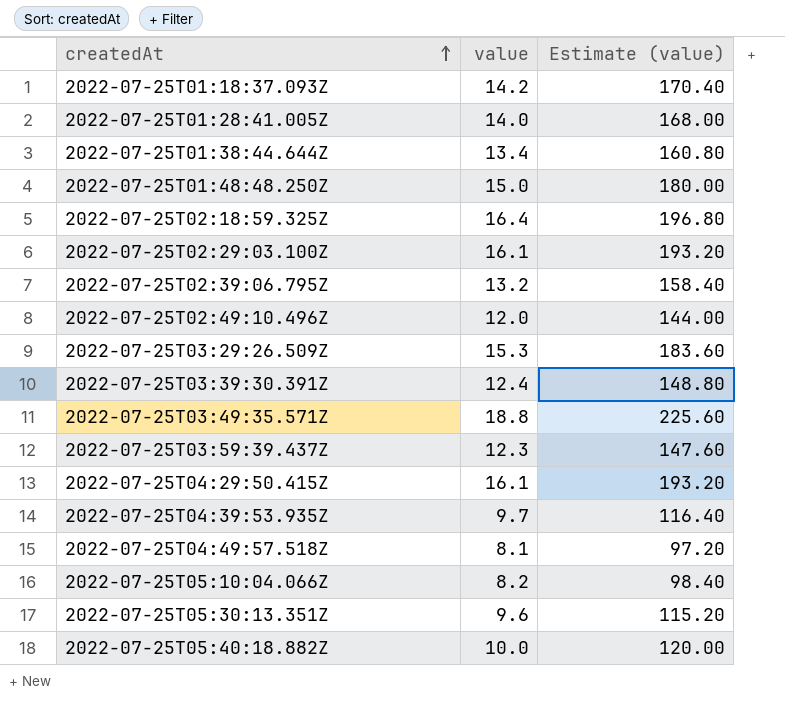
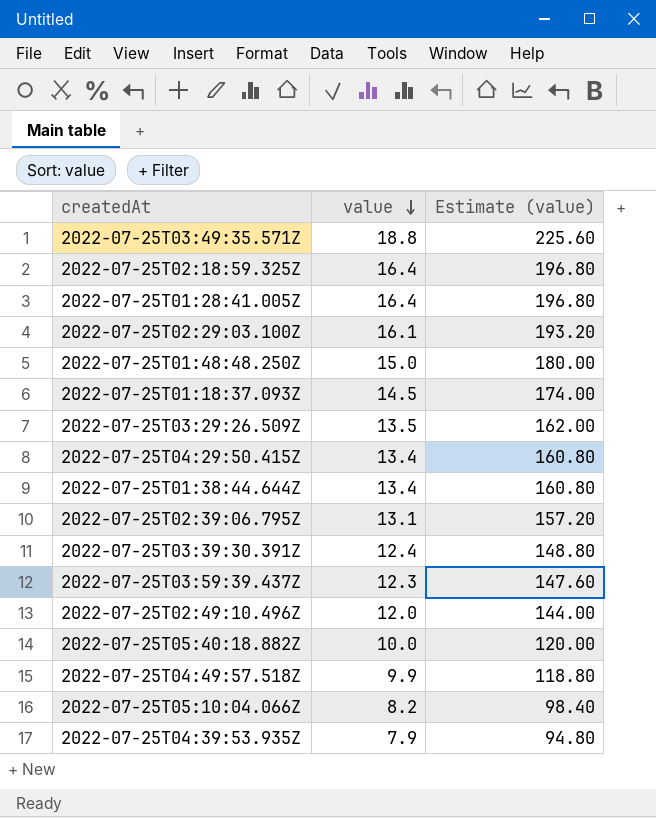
row order: createdAt ascending -> value descending
row 2022-07-25T05:30:13.351Z: 9.6 | 115.20 -> none
2022-07-25T01:28:41.005Z | value: 14.0 -> 16.4
2022-07-25T01:28:41.005Z | Estimate (value): 168.00 -> 196.80
2022-07-25T01:18:37.093Z | value: 14.2 -> 14.5
2022-07-25T01:18:37.093Z | Estimate (value): 170.40 -> 174.00
2022-07-25T03:29:26.509Z | value: 15.3 -> 13.5
2022-07-25T03:29:26.509Z | Estimate (value): 183.60 -> 162.00
2022-07-25T04:29:50.415Z | value: 16.1 -> 13.4
2022-07-25T04:29:50.415Z | Estimate (value): 193.20 -> 160.80
2022-07-25T02:39:06.795Z | value: 13.2 -> 13.1
2022-07-25T02:39:06.795Z | Estimate (value): 158.40 -> 157.20
2022-07-25T04:49:57.518Z | value: 8.1 -> 9.9
2022-07-25T04:49:57.518Z | Estimate (value): 97.20 -> 118.80
2022-07-25T04:39:53.935Z | value: 9.7 -> 7.9
2022-07-25T04:39:53.935Z | Estimate (value): 116.40 -> 94.80

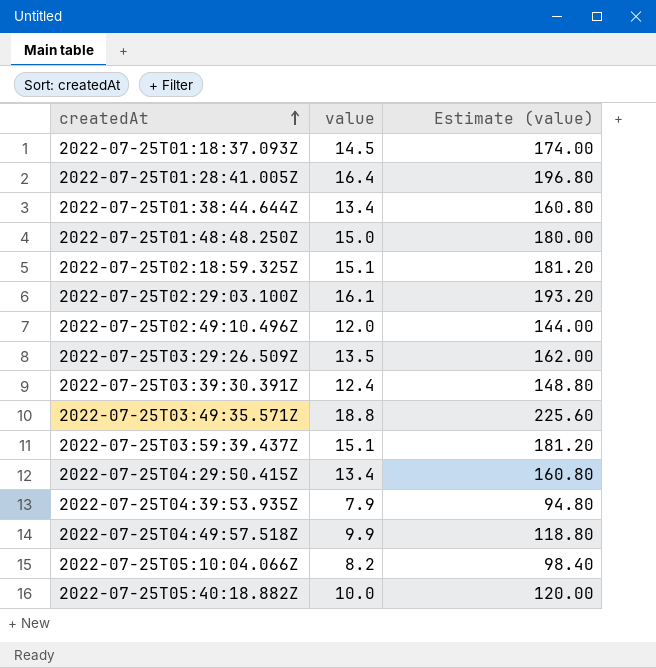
row order: value descending -> createdAt ascending
row 2022-07-25T02:39:06.795Z: 13.1 | 157.20 -> none
2022-07-25T02:18:59.325Z | value: 16.4 -> 15.1
2022-07-25T02:18:59.325Z | Estimate (value): 196.80 -> 181.20
2022-07-25T03:59:39.437Z | value: 12.3 -> 15.1
2022-07-25T03:59:39.437Z | Estimate (value): 147.60 -> 181.20

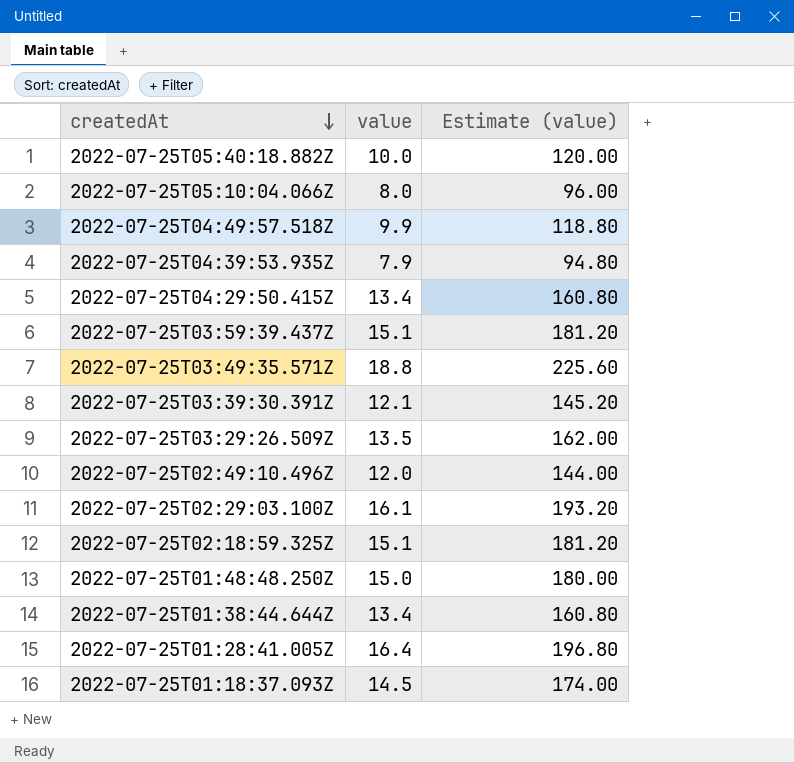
row order: createdAt ascending -> createdAt descending
2022-07-25T05:10:04.066Z | value: 8.2 -> 8.0
2022-07-25T05:10:04.066Z | Estimate (value): 98.40 -> 96.00
2022-07-25T03:39:30.391Z | value: 12.4 -> 12.1
2022-07-25T03:39:30.391Z | Estimate (value): 148.80 -> 145.20

